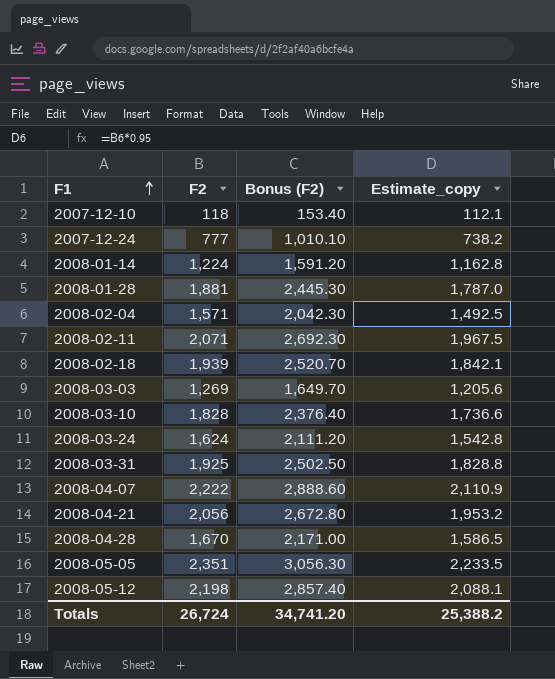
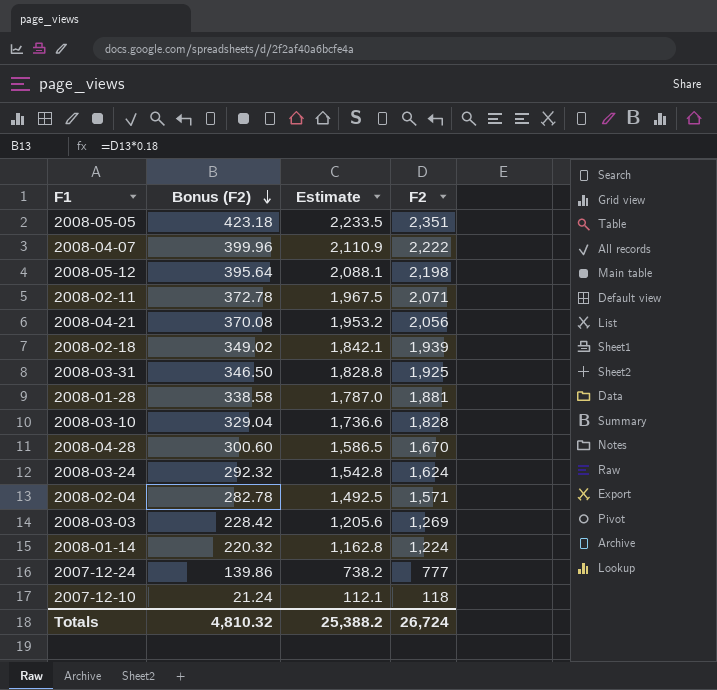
row order: F1 ascending -> Bonus (F2) descending
column Bonus (F2) | formula: [F2] * 1.3 -> [F2] * 0.18
column name: Estimate_copy -> Estimate
column F2 | position: 2 -> 4
Totals | Bonus (F2): 34,741.20 -> 4,810.32

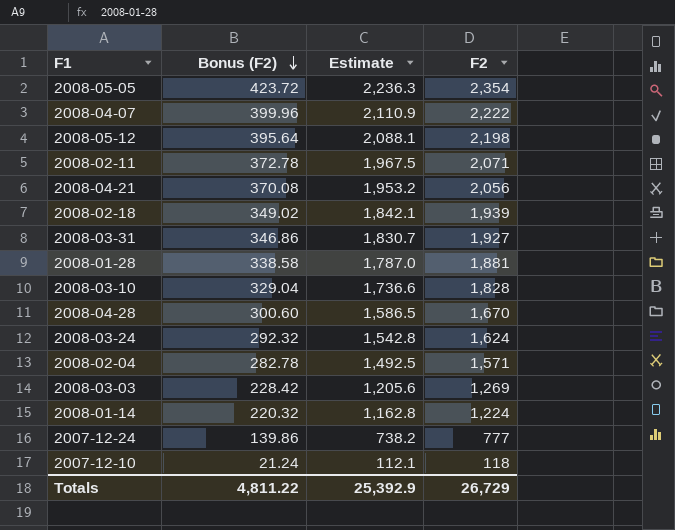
2008-05-05 | Bonus (F2): 423.18 -> 423.72
2008-05-05 | Estimate: 2,233.5 -> 2,236.3
2008-05-05 | F2: 2,351 -> 2,354
2008-03-31 | Bonus (F2): 346.50 -> 346.86
2008-03-31 | Estimate: 1,828.8 -> 1,830.7
2008-03-31 | F2: 1,925 -> 1,927
Totals | Bonus (F2): 4,810.32 -> 4,811.22
Totals | Estimate: 25,388.2 -> 25,392.9
Totals | F2: 26,724 -> 26,729

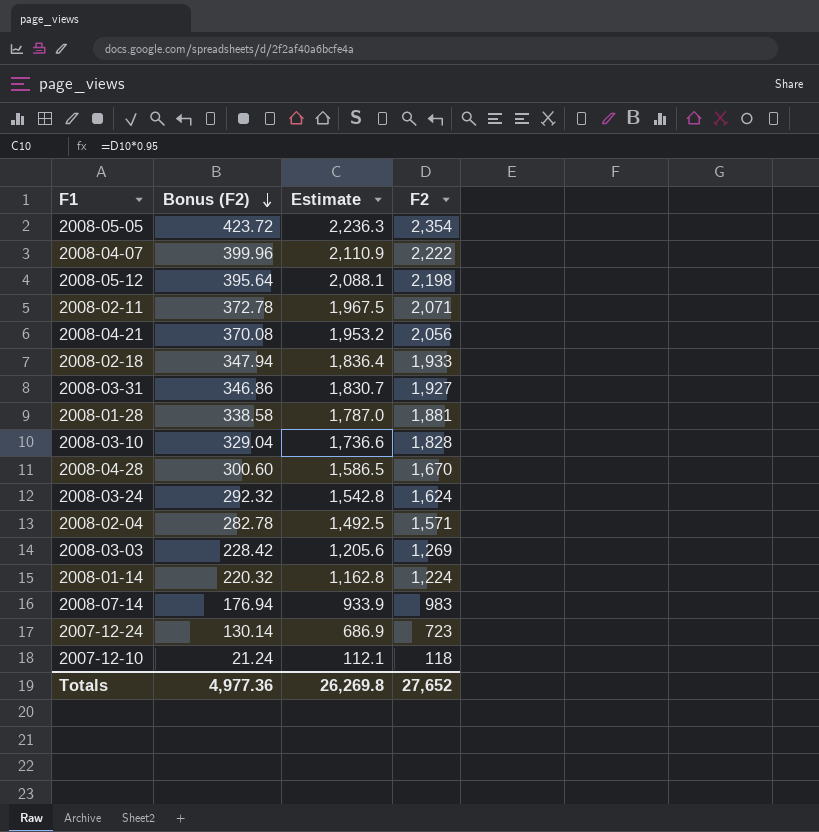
2008-02-18 | Bonus (F2): 349.02 -> 347.94
2008-02-18 | Estimate: 1,842.1 -> 1,836.4
2008-02-18 | F2: 1,939 -> 1,933
row 2008-07-14: none -> 176.94 | 933.9 | 983
2007-12-24 | Bonus (F2): 139.86 -> 130.14
2007-12-24 | Estimate: 738.2 -> 686.9
2007-12-24 | F2: 777 -> 723
Totals | Bonus (F2): 4,811.22 -> 4,977.36
Totals | Estimate: 25,392.9 -> 26,269.8
Totals | F2: 26,729 -> 27,652

